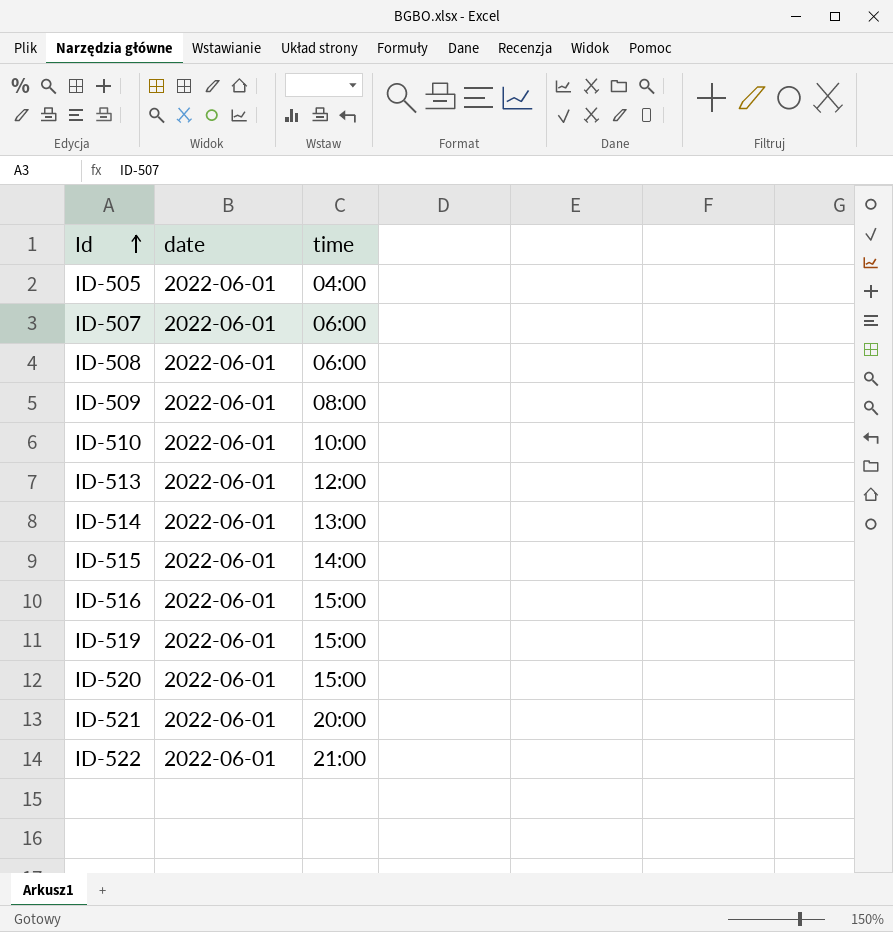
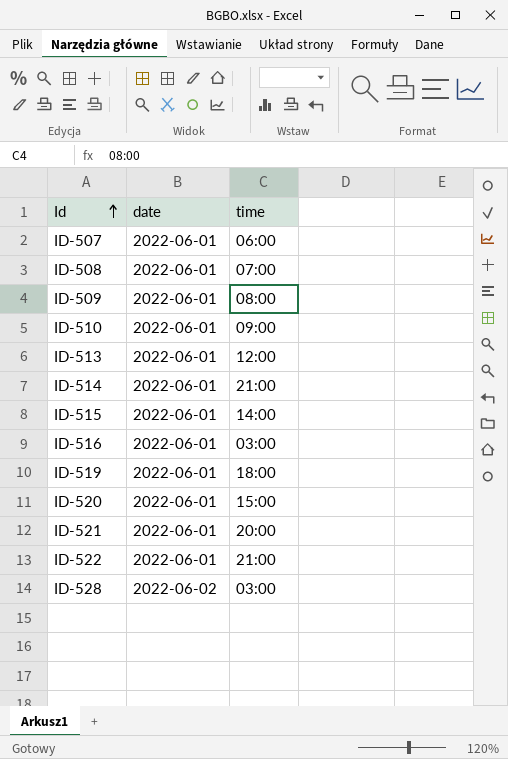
row ID-505: 2022-06-01 | 04:00 -> none
ID-508 | time: 06:00 -> 07:00
ID-510 | time: 10:00 -> 09:00
ID-514 | time: 13:00 -> 21:00
ID-516 | time: 15:00 -> 03:00
ID-519 | time: 15:00 -> 18:00
row ID-528: none -> 2022-06-02 | 03:00

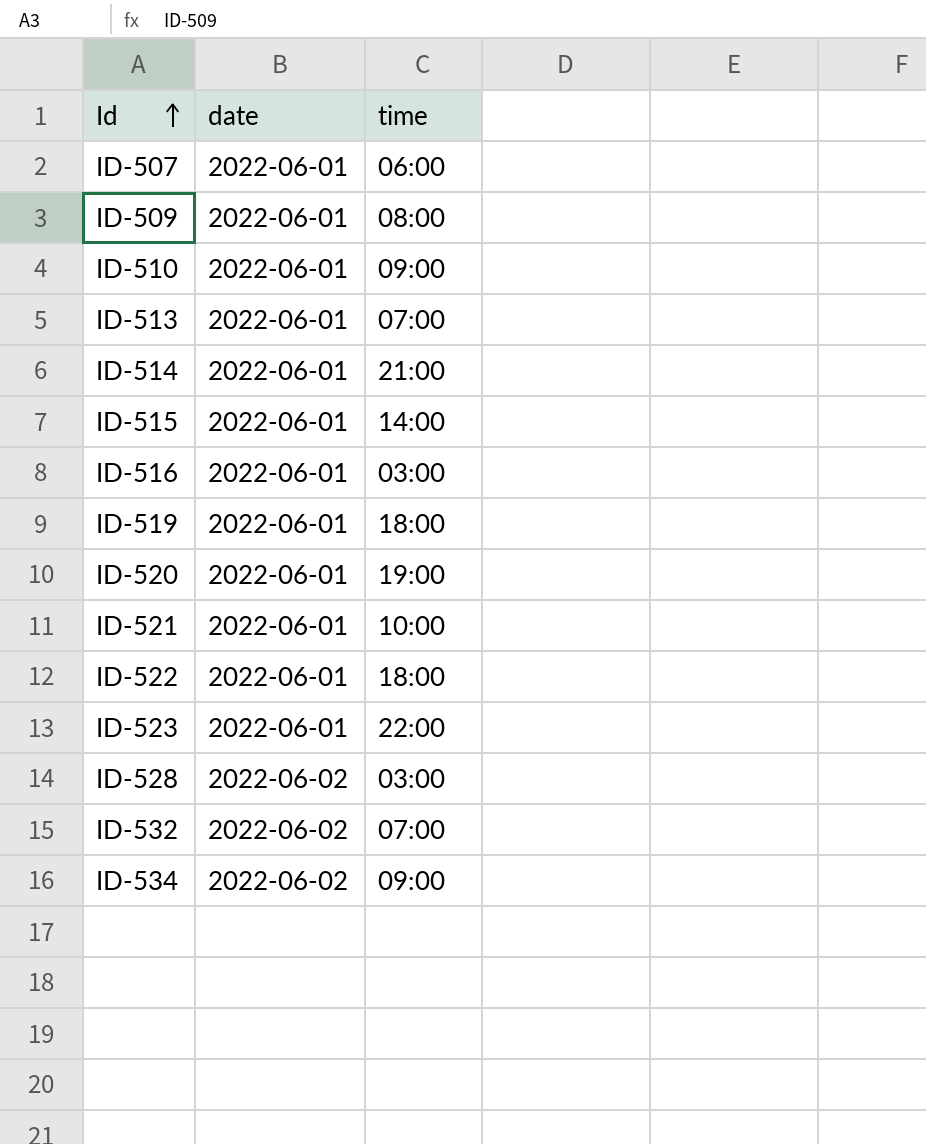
row ID-508: 2022-06-01 | 07:00 -> none
ID-513 | time: 12:00 -> 07:00
ID-520 | time: 15:00 -> 19:00
ID-521 | time: 20:00 -> 10:00
ID-522 | time: 21:00 -> 18:00
row ID-523: none -> 2022-06-01 | 22:00
row ID-532: none -> 2022-06-02 | 07:00
row ID-534: none -> 2022-06-02 | 09:00

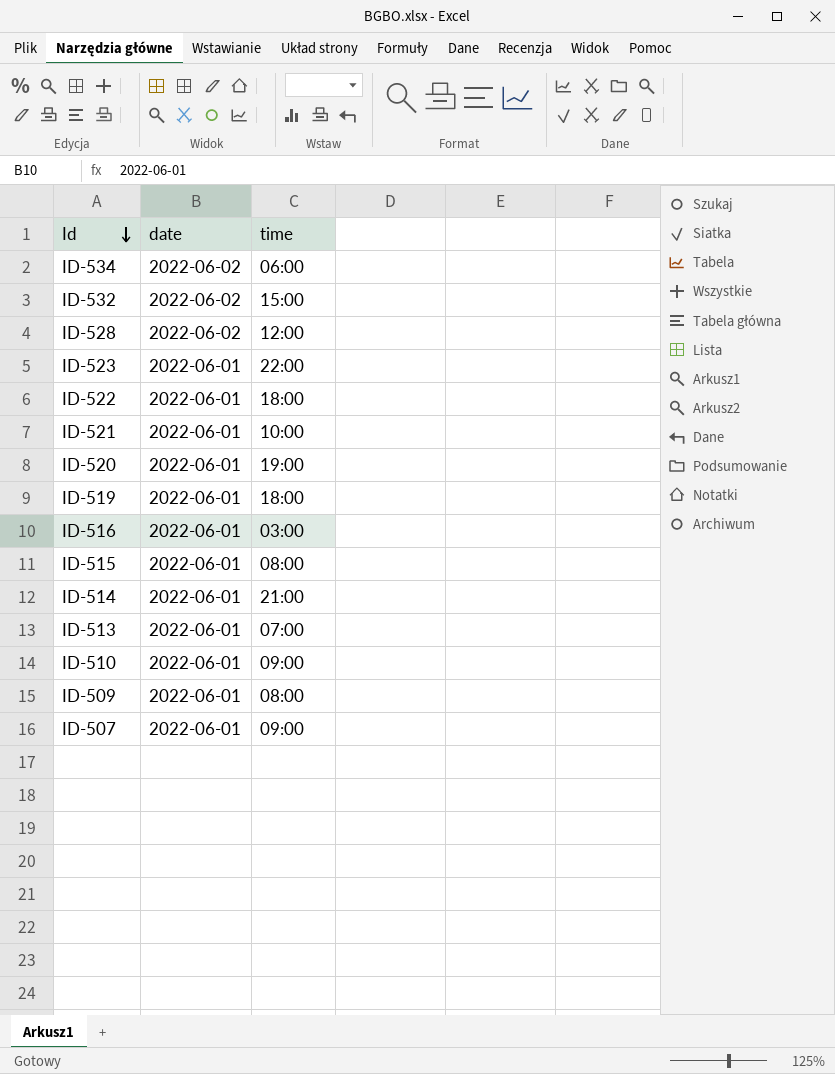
row order: Id ascending -> Id descending
ID-534 | time: 09:00 -> 06:00
ID-532 | time: 07:00 -> 15:00
ID-528 | time: 03:00 -> 12:00
ID-515 | time: 14:00 -> 08:00
ID-507 | time: 06:00 -> 09:00

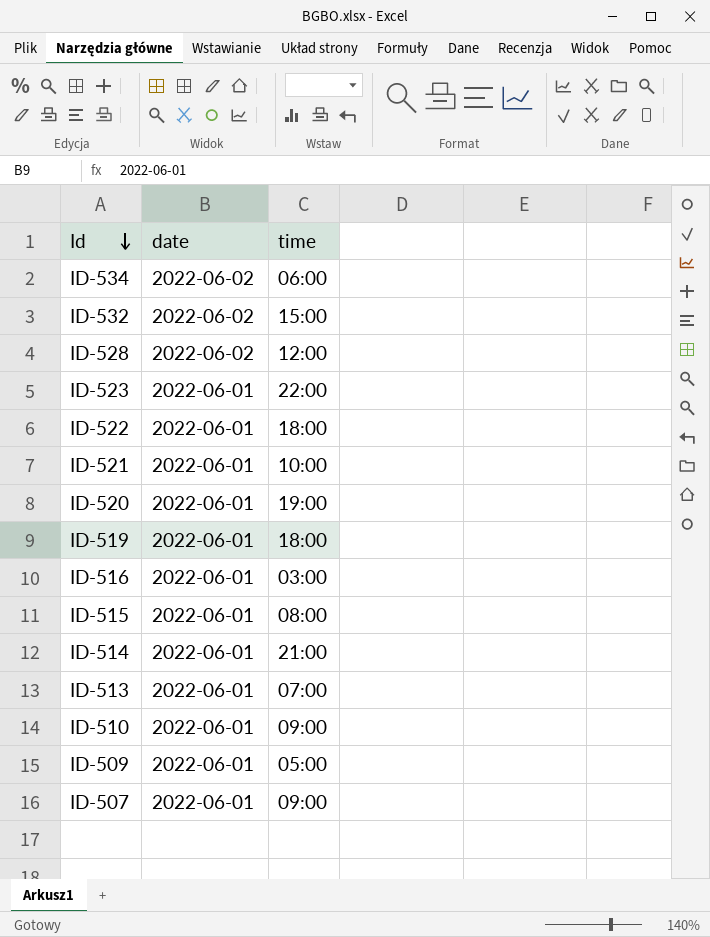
ID-509 | time: 08:00 -> 05:00

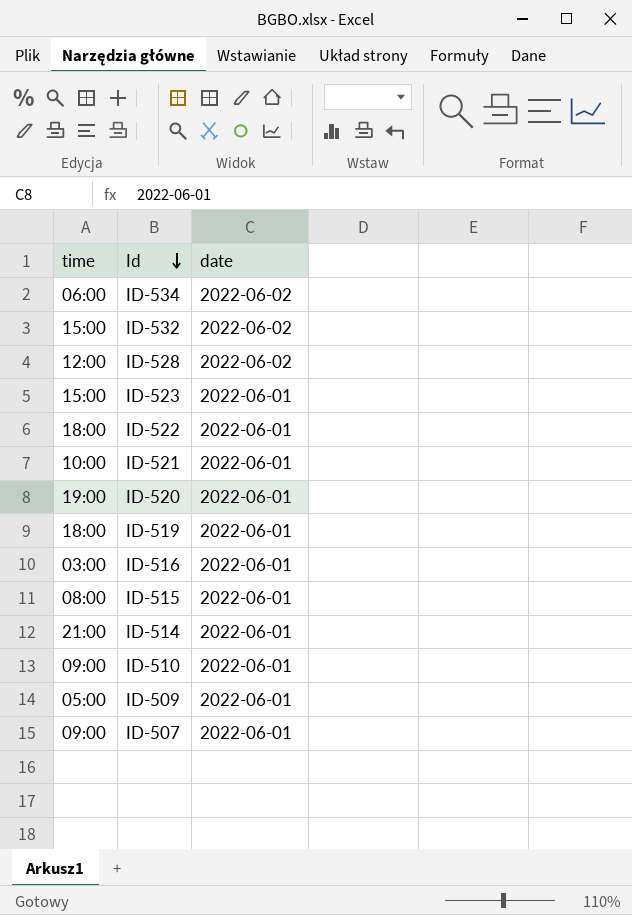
column time | position: 3 -> 1
row ID-513: 2022-06-01 | 07:00 -> none
ID-523 | time: 22:00 -> 15:00

